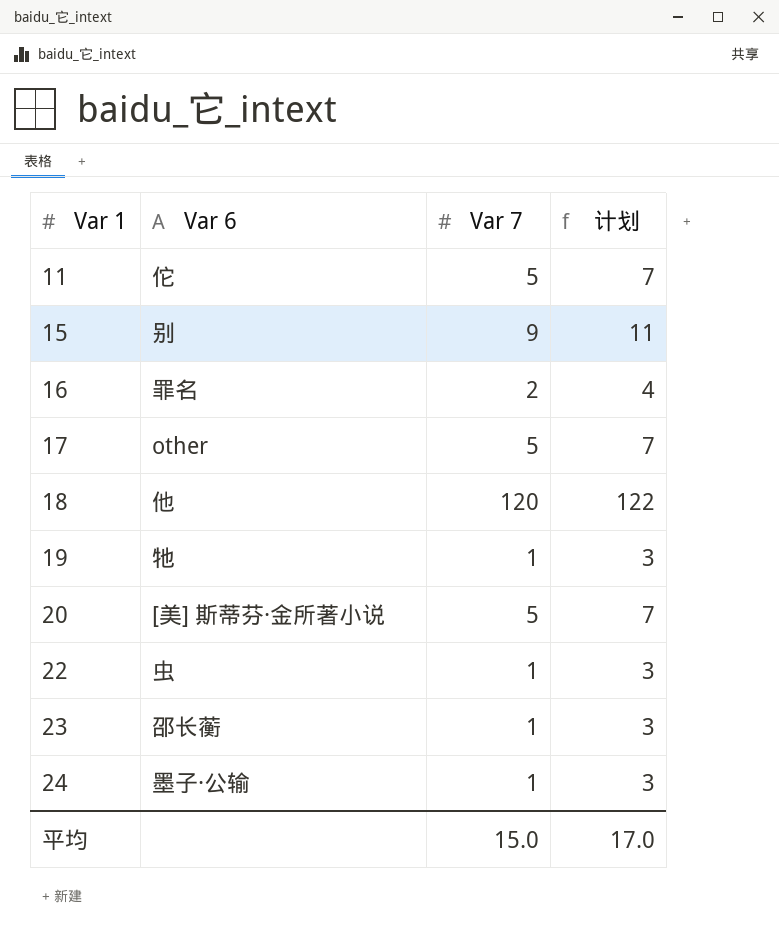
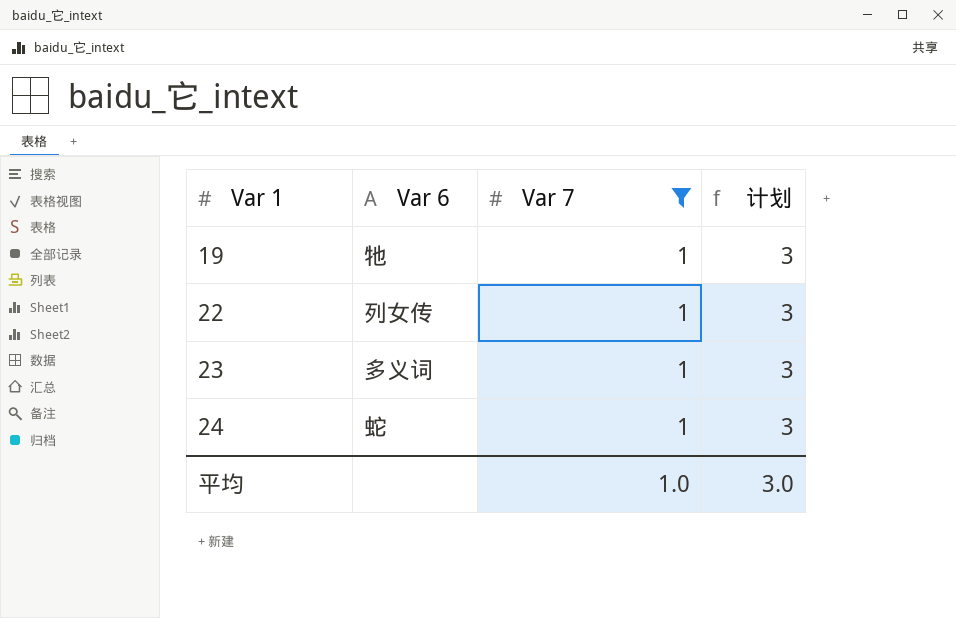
filter: none -> Var 7 = 1
22 | Var 6: 虫 -> 列女传
23 | Var 6: 邵长蘅 -> 多义词
24 | Var 6: 墨子·公输 -> 蛇
平均 | Var 7: 15.0 -> 1.0
平均 | 计划: 17.0 -> 3.0

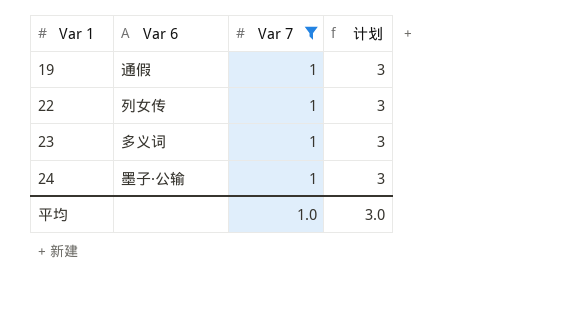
19 | Var 6: 牠 -> 通假
24 | Var 6: 蛇 -> 墨子·公输

